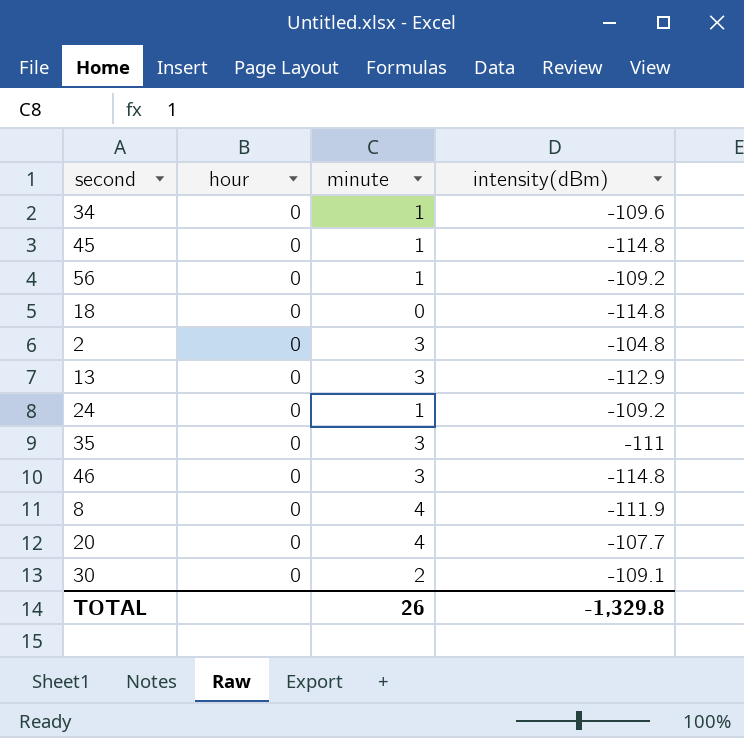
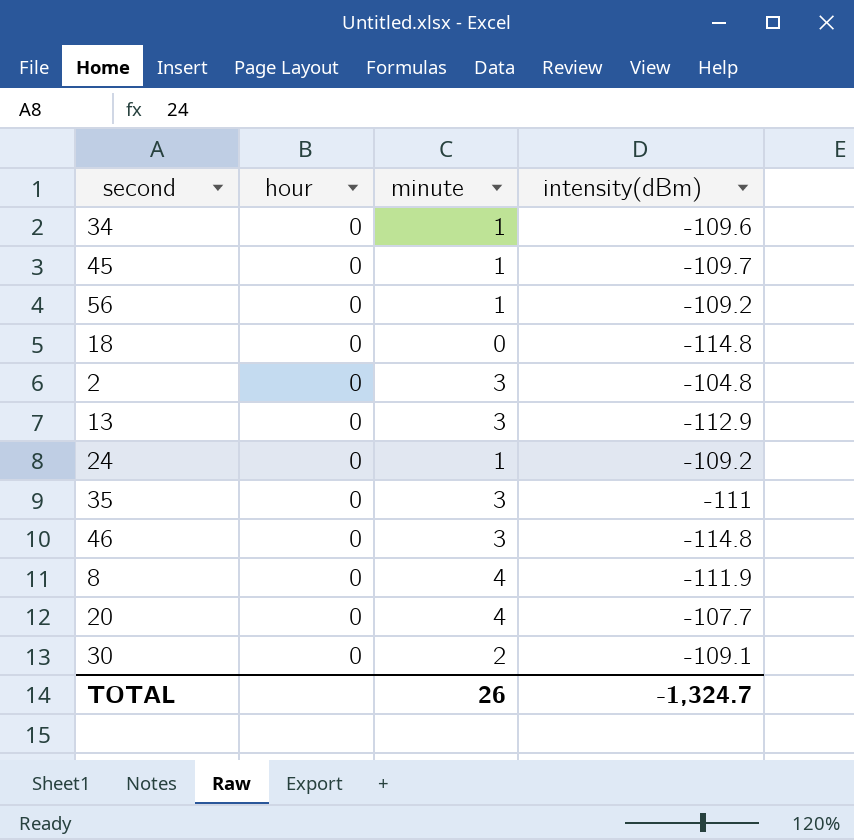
45 | intensity(dBm): -114.8 -> -109.7
TOTAL | intensity(dBm): -1,329.8 -> -1,324.7

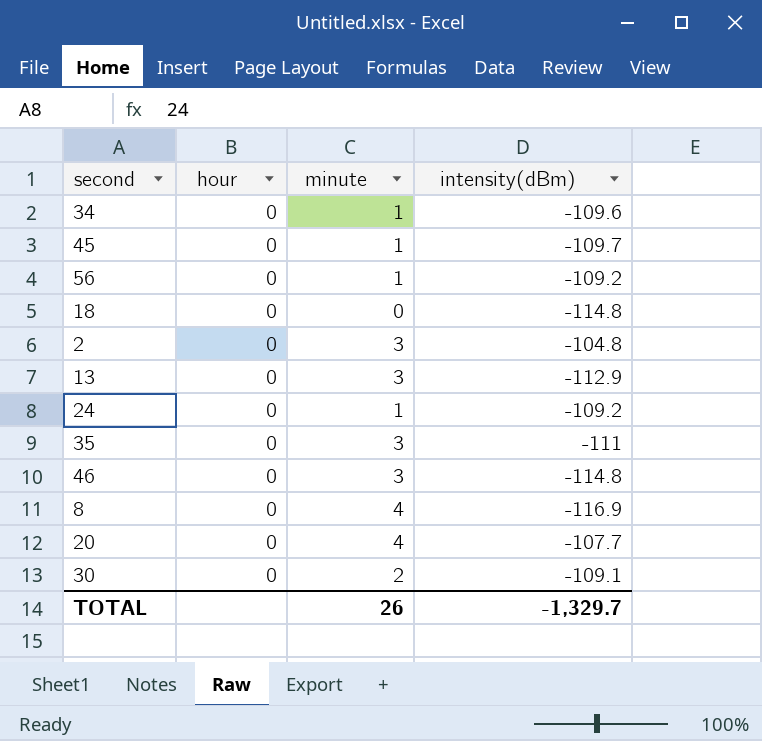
8 | intensity(dBm): -111.9 -> -116.9
TOTAL | intensity(dBm): -1,324.7 -> -1,329.7

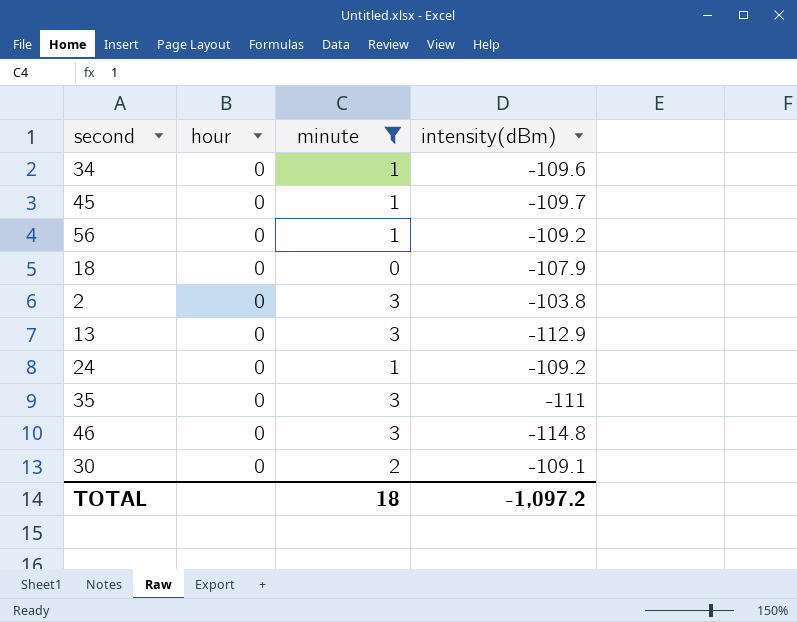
filter: none -> minute != 4
18 | intensity(dBm): -114.8 -> -107.9
2 | intensity(dBm): -104.8 -> -103.8
TOTAL | minute: 26 -> 18
TOTAL | intensity(dBm): -1,329.7 -> -1,097.2

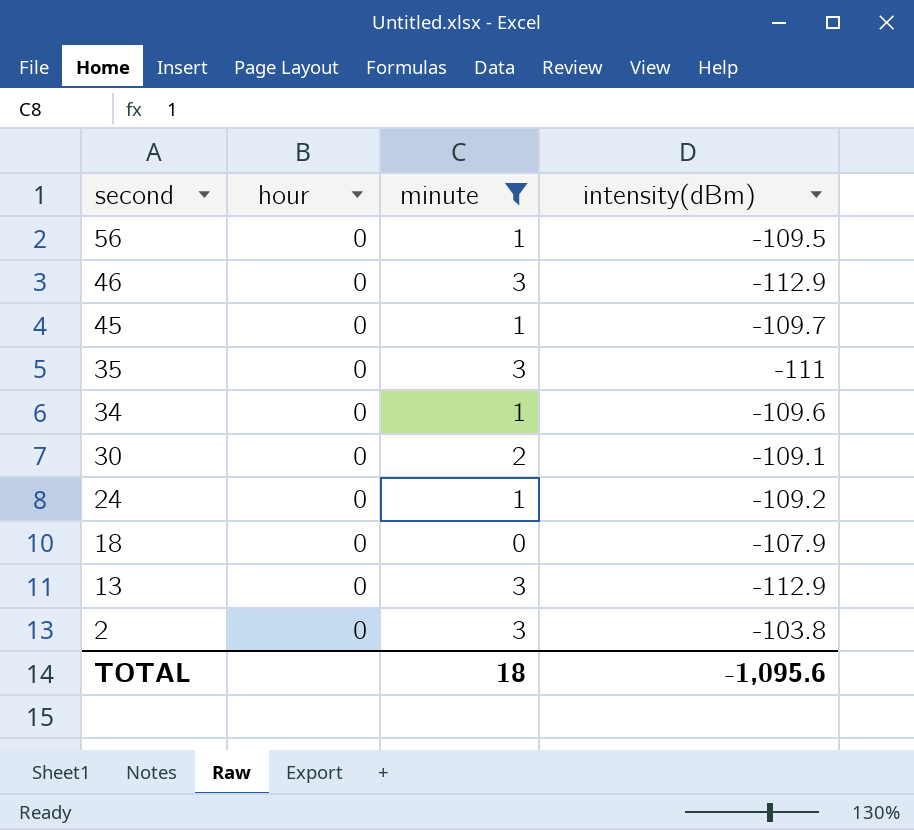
row order: none -> second descending
56 | intensity(dBm): -109.2 -> -109.5
46 | intensity(dBm): -114.8 -> -112.9
TOTAL | intensity(dBm): -1,097.2 -> -1,095.6

